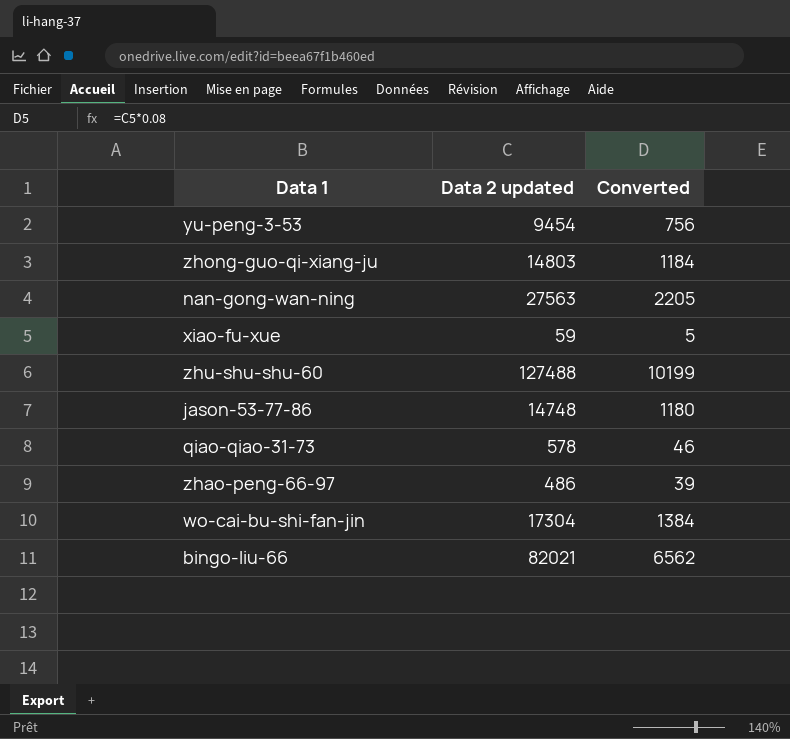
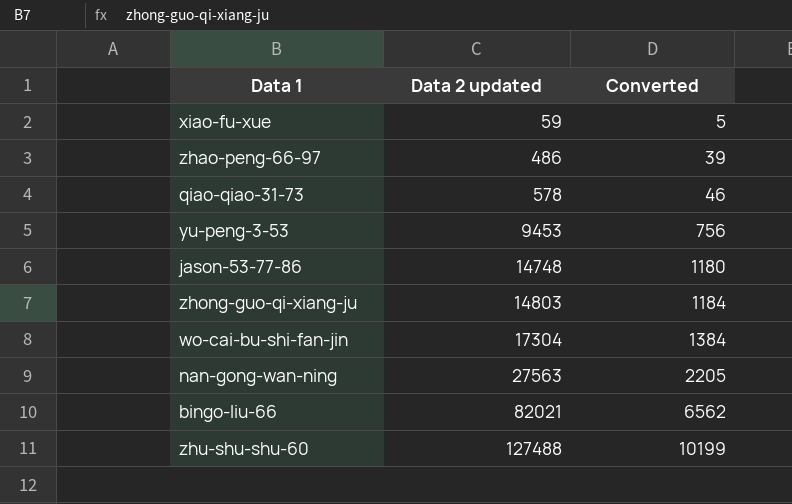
row order: none -> Data 2 updated ascending
yu-peng-3-53 | Data 2 updated: 9454 -> 9453

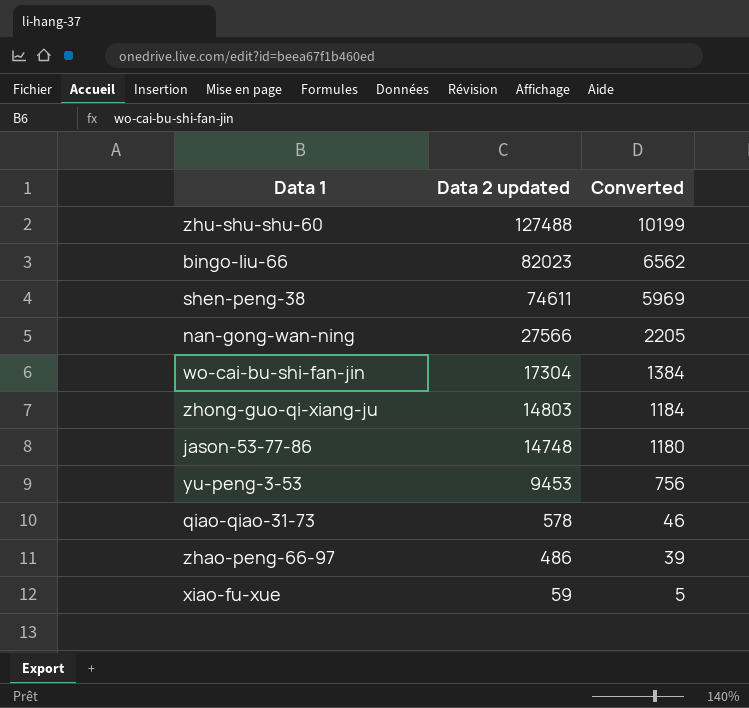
row order: Data 2 updated ascending -> Data 2 updated descending
bingo-liu-66 | Data 2 updated: 82021 -> 82023
row shen-peng-38: none -> 74611 | 5969
nan-gong-wan-ning | Data 2 updated: 27563 -> 27566

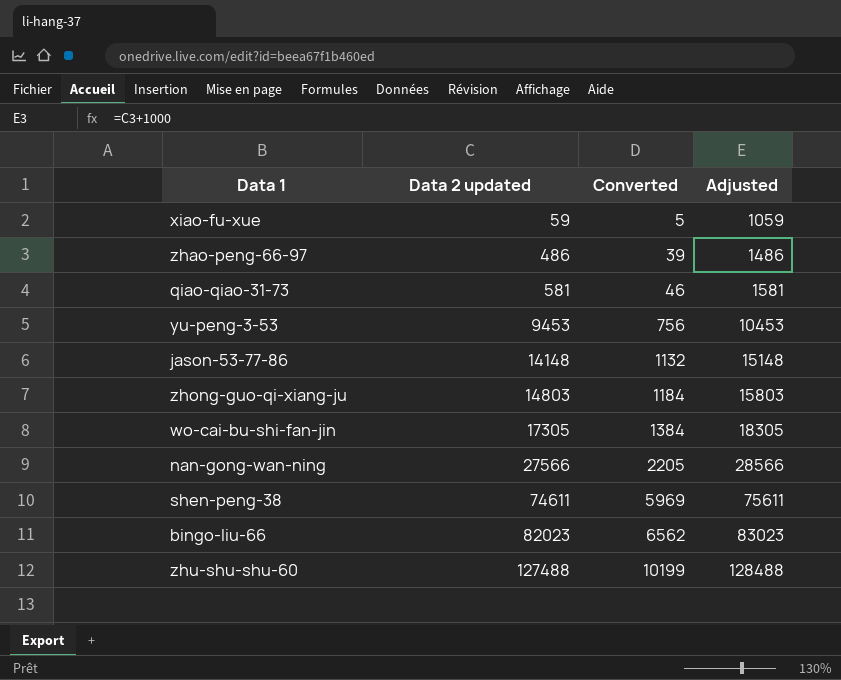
row order: Data 2 updated descending -> Data 2 updated ascending
column Adjusted | formula: none -> [Data 2 updated] + 1000
qiao-qiao-31-73 | Data 2 updated: 578 -> 581
jason-53-77-86 | Data 2 updated: 14748 -> 14148
jason-53-77-86 | Converted: 1180 -> 1132
wo-cai-bu-shi-fan-jin | Data 2 updated: 17304 -> 17305

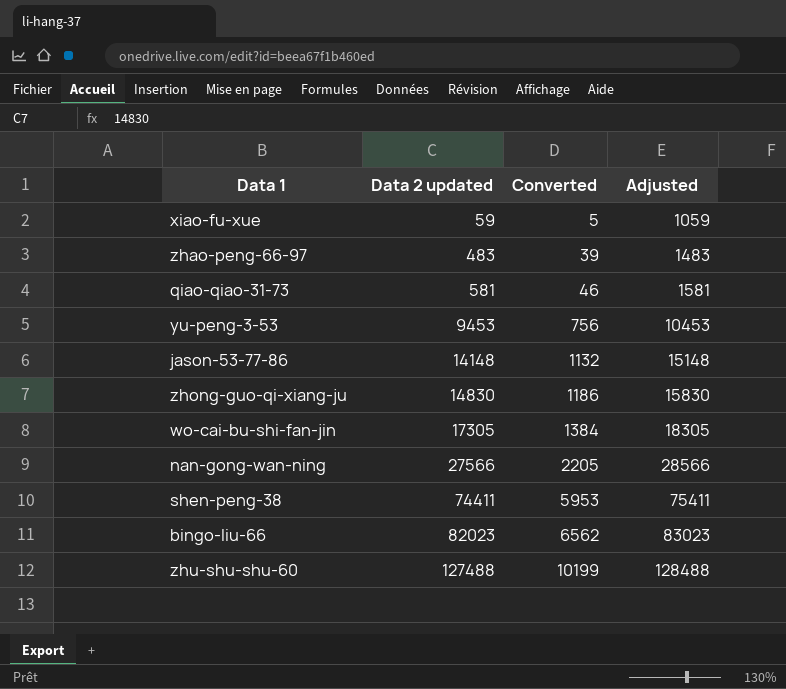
zhao-peng-66-97 | Data 2 updated: 486 -> 483
zhao-peng-66-97 | Adjusted: 1486 -> 1483
zhong-guo-qi-xiang-ju | Data 2 updated: 14803 -> 14830
zhong-guo-qi-xiang-ju | Converted: 1184 -> 1186
zhong-guo-qi-xiang-ju | Adjusted: 15803 -> 15830
shen-peng-38 | Data 2 updated: 74611 -> 74411
shen-peng-38 | Converted: 5969 -> 5953
shen-peng-38 | Adjusted: 75611 -> 75411

